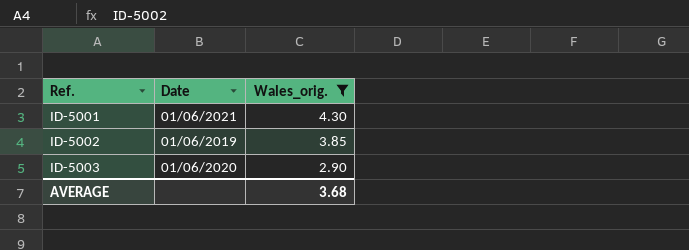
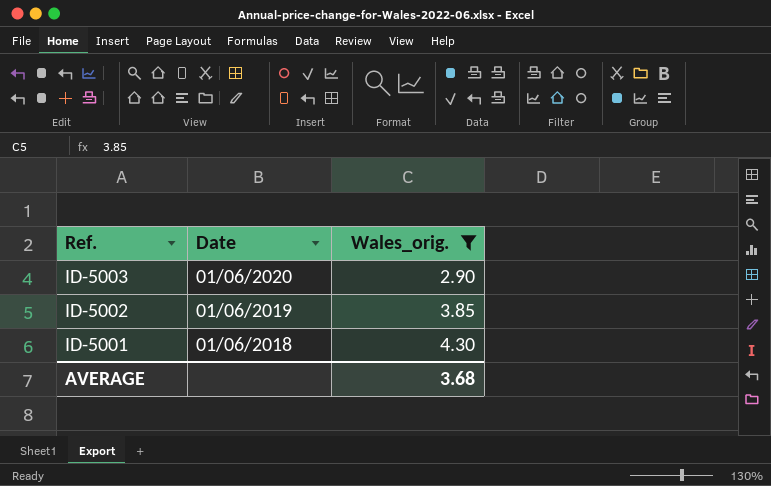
row order: Ref. ascending -> Ref. descending
ID-5001 | Date: 01/06/2021 -> 01/06/2018

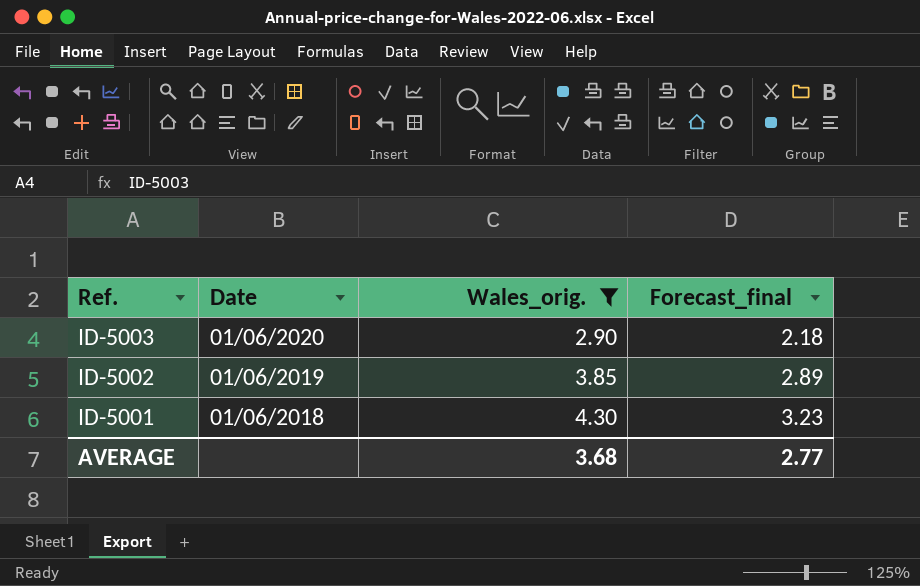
column Forecast_final | formula: none -> [Wales_orig.] * 0.75

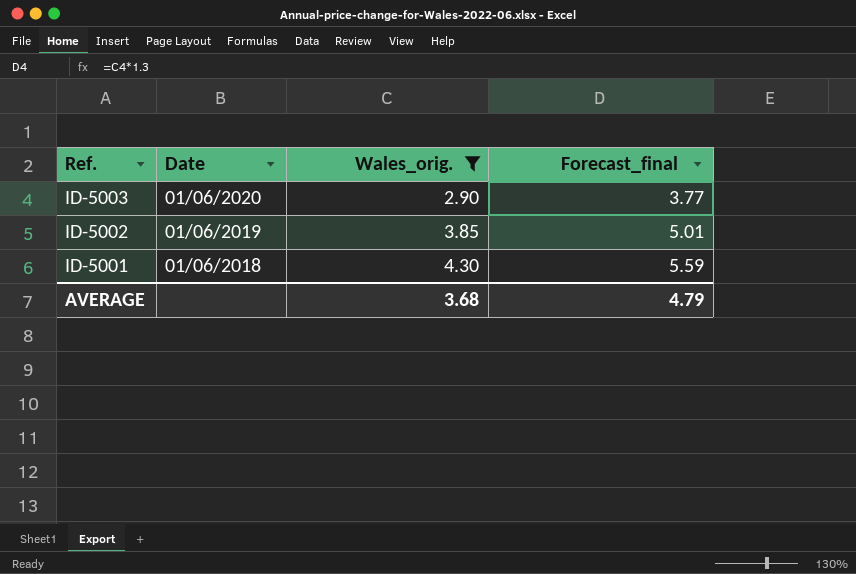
column Forecast_final | formula: [Wales_orig.] * 0.75 -> [Wales_orig.] * 1.3
AVERAGE | Forecast_final: 2.77 -> 4.79

